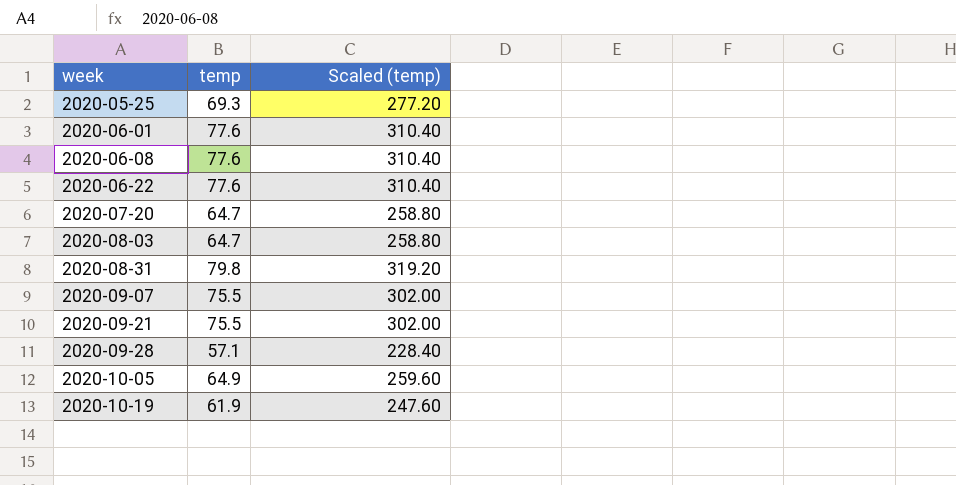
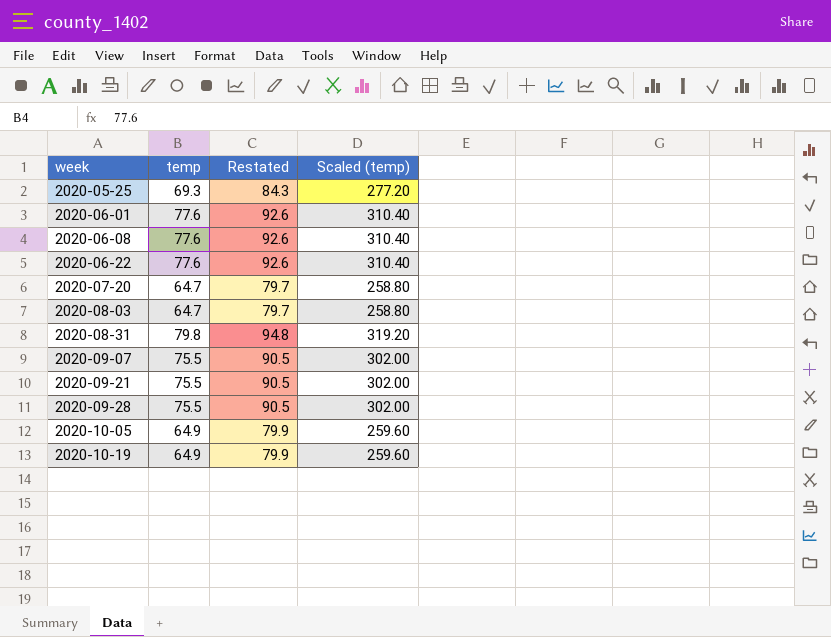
column Restated | formula: none -> [temp] + 15
2020-09-28 | temp: 57.1 -> 75.5
2020-09-28 | Scaled (temp): 228.40 -> 302.00
2020-10-19 | temp: 61.9 -> 64.9
2020-10-19 | Scaled (temp): 247.60 -> 259.60

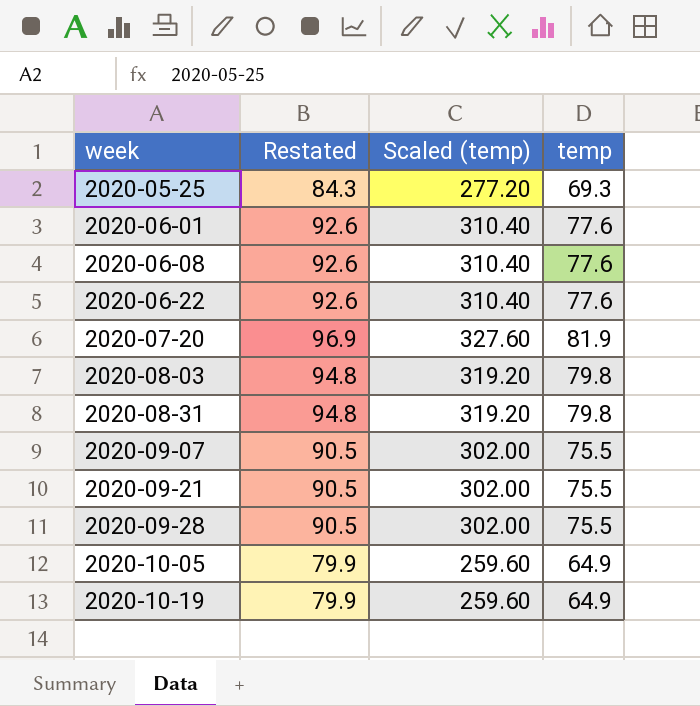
column temp | position: 2 -> 4
2020-07-20 | Restated: 79.7 -> 96.9
2020-07-20 | Scaled (temp): 258.80 -> 327.60
2020-07-20 | temp: 64.7 -> 81.9
2020-08-03 | Restated: 79.7 -> 94.8
2020-08-03 | Scaled (temp): 258.80 -> 319.20
2020-08-03 | temp: 64.7 -> 79.8

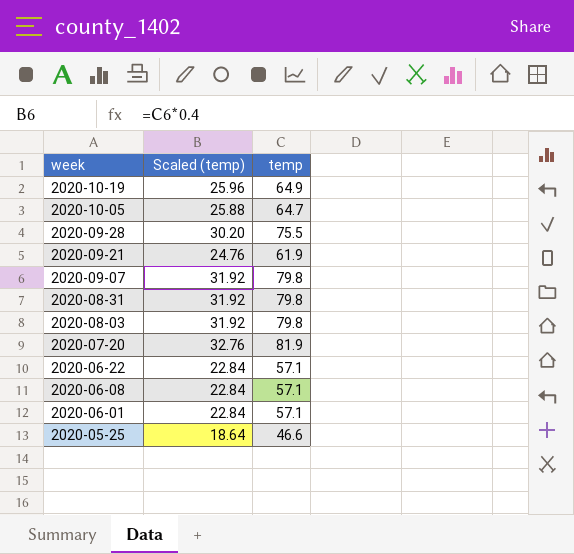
row order: week ascending -> week descending
column Restated | formula: [temp] + 15 -> none
column Scaled (temp) | formula: [temp] * 4 -> [temp] * 0.4
2020-10-05 | temp: 64.9 -> 64.7
2020-09-21 | temp: 75.5 -> 61.9
2020-09-07 | temp: 75.5 -> 79.8
2020-06-22 | temp: 77.6 -> 57.1
2020-06-08 | temp: 77.6 -> 57.1
2020-06-01 | temp: 77.6 -> 57.1
2020-05-25 | temp: 69.3 -> 46.6

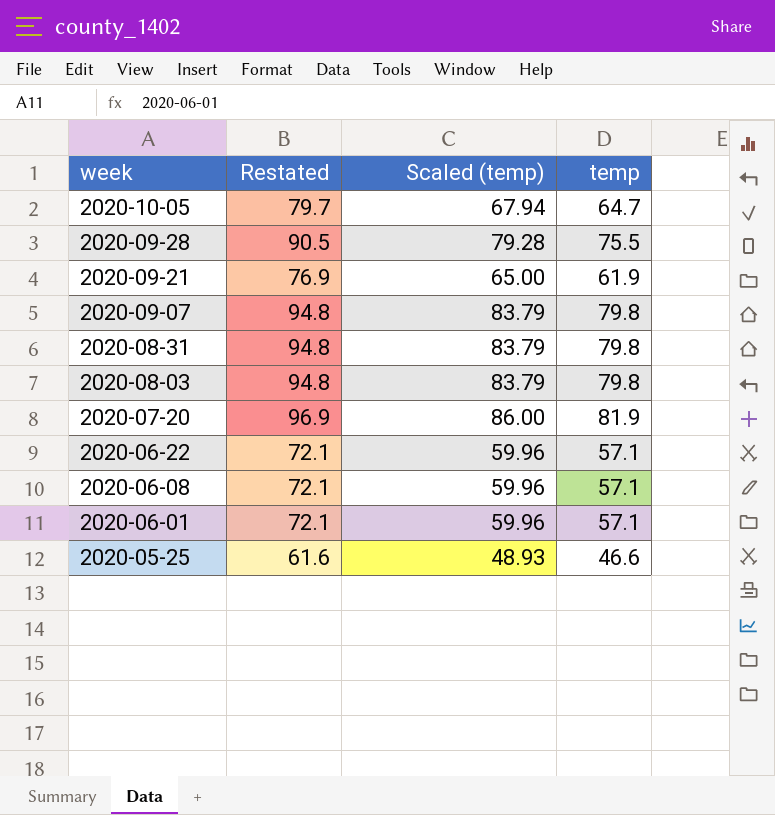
column Restated | formula: none -> [temp] + 15
column Scaled (temp) | formula: [temp] * 0.4 -> [temp] * 1.05
row 2020-10-19: 25.96 | 64.9 -> none

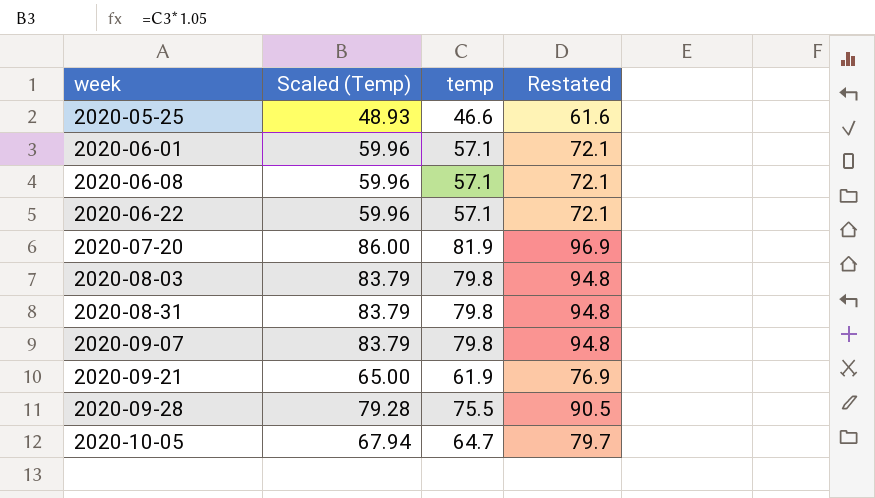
row order: week descending -> week ascending
column name: Scaled (temp) -> Scaled (Temp)
column Restated | position: 2 -> 4

